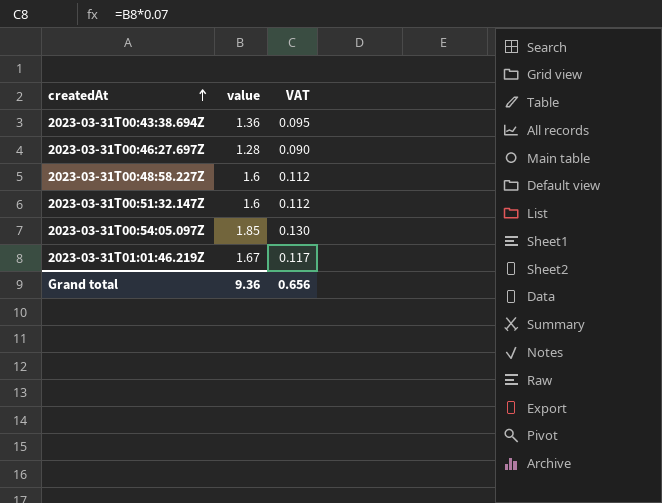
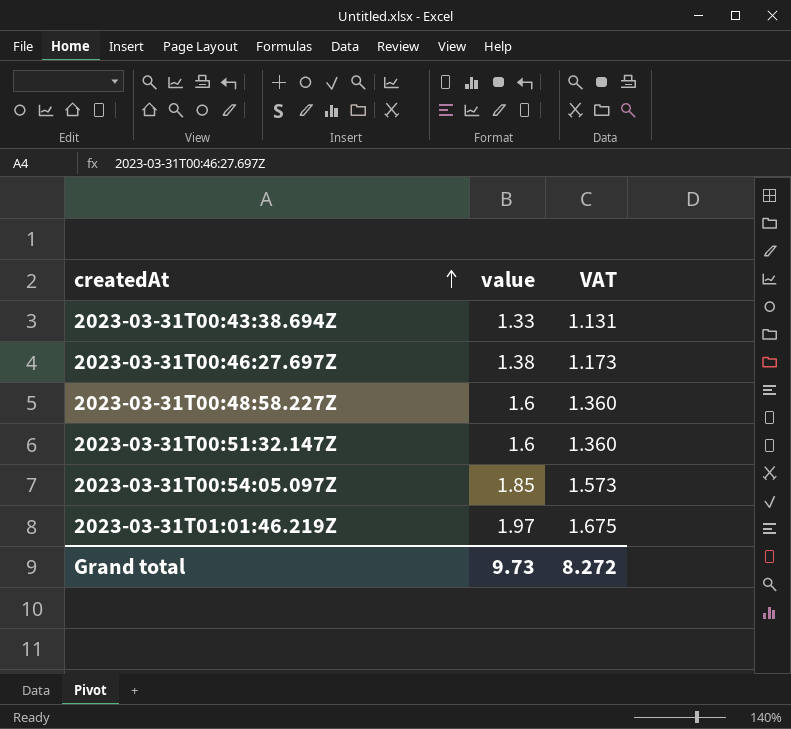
column VAT | formula: [value] * 0.07 -> [value] * 0.85
2023-03-31T00:43:38.694Z | value: 1.36 -> 1.33
2023-03-31T00:46:27.697Z | value: 1.28 -> 1.38
2023-03-31T01:01:46.219Z | value: 1.67 -> 1.97
Grand total | value: 9.36 -> 9.73
Grand total | VAT: 0.656 -> 8.272

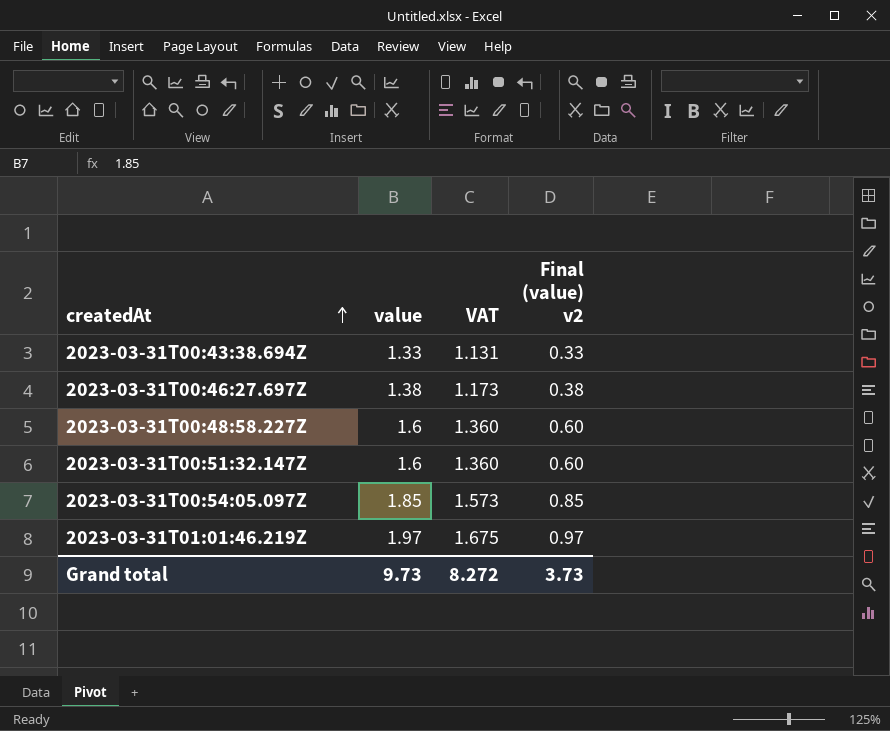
column Final (value) v2 | formula: none -> [value] - 1

